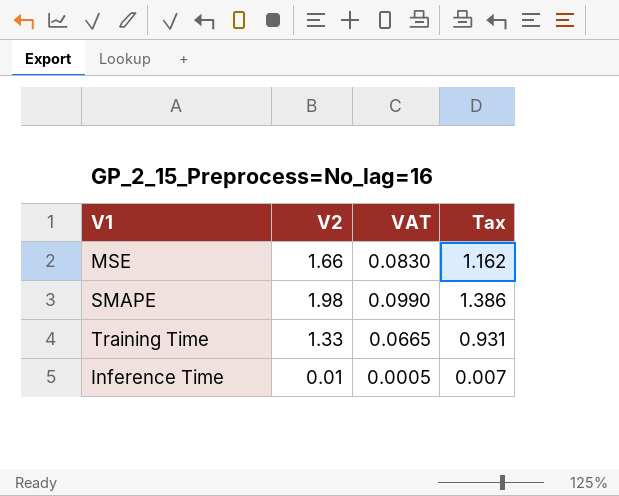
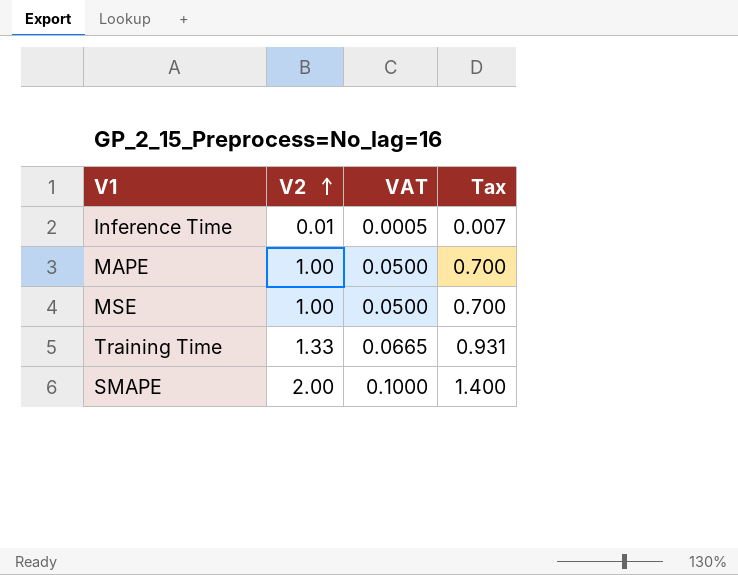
row order: none -> V2 ascending
row MAPE: none -> 1.00 | 0.0500 | 0.700
MSE | V2: 1.66 -> 1.00
MSE | VAT: 0.0830 -> 0.0500
MSE | Tax: 1.162 -> 0.700
SMAPE | V2: 1.98 -> 2.00
SMAPE | VAT: 0.0990 -> 0.1000
SMAPE | Tax: 1.386 -> 1.400

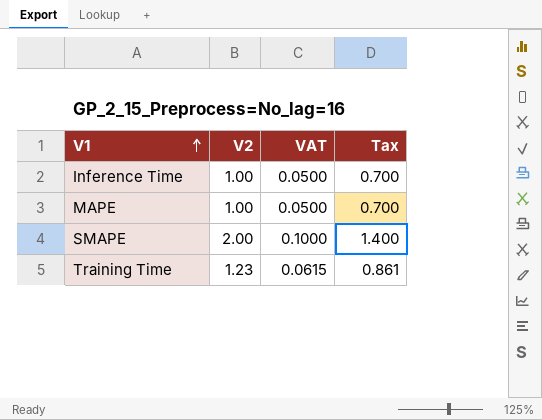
row order: V2 ascending -> V1 ascending
row MSE: 1.00 | 0.0500 | 0.700 -> none
Inference Time | V2: 0.01 -> 1.00
Inference Time | VAT: 0.0005 -> 0.0500
Inference Time | Tax: 0.007 -> 0.700
Training Time | V2: 1.33 -> 1.23
Training Time | VAT: 0.0665 -> 0.0615
Training Time | Tax: 0.931 -> 0.861

